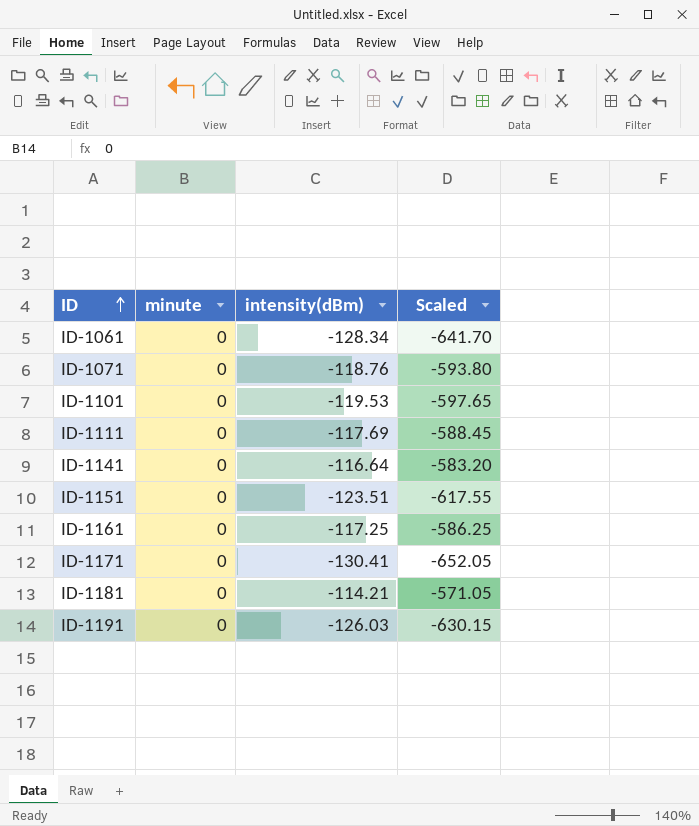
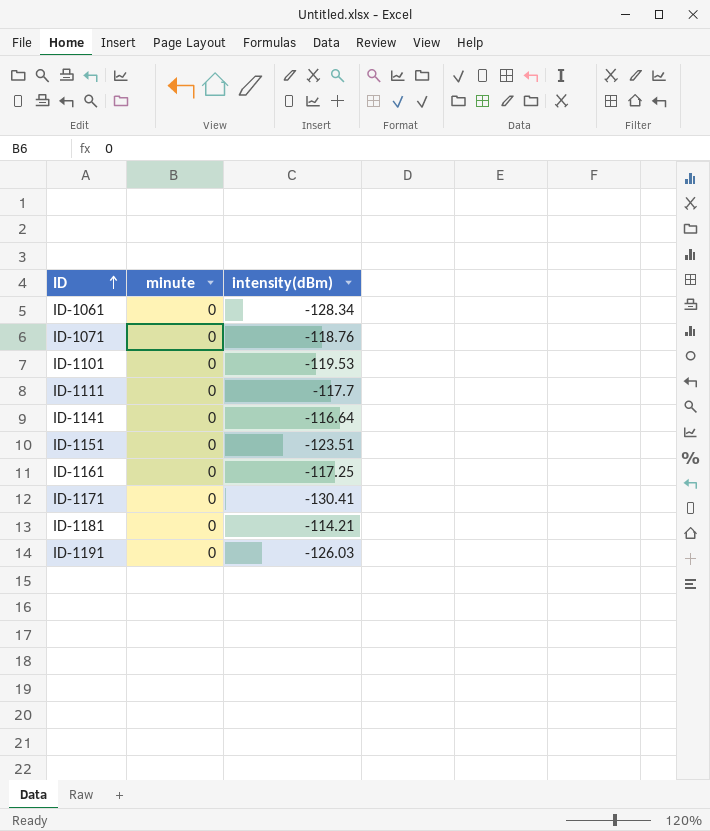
column Scaled | formula: [intensity(dBm)] * 5 -> none
ID-1111 | intensity(dBm): -117.69 -> -117.7

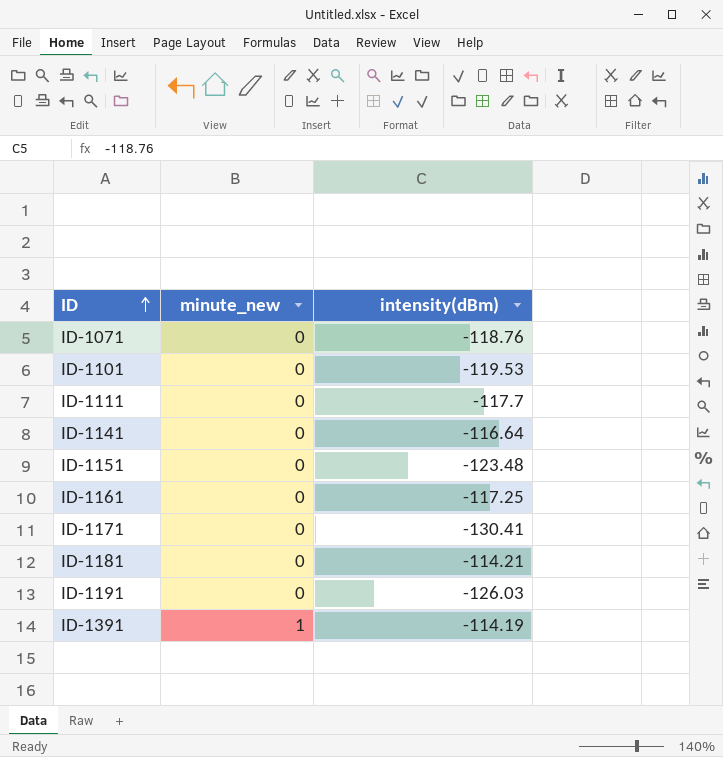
column name: minute -> minute_new
row ID-1061: 0 | -128.34 -> none
ID-1151 | intensity(dBm): -123.51 -> -123.48
row ID-1391: none -> 1 | -114.19

